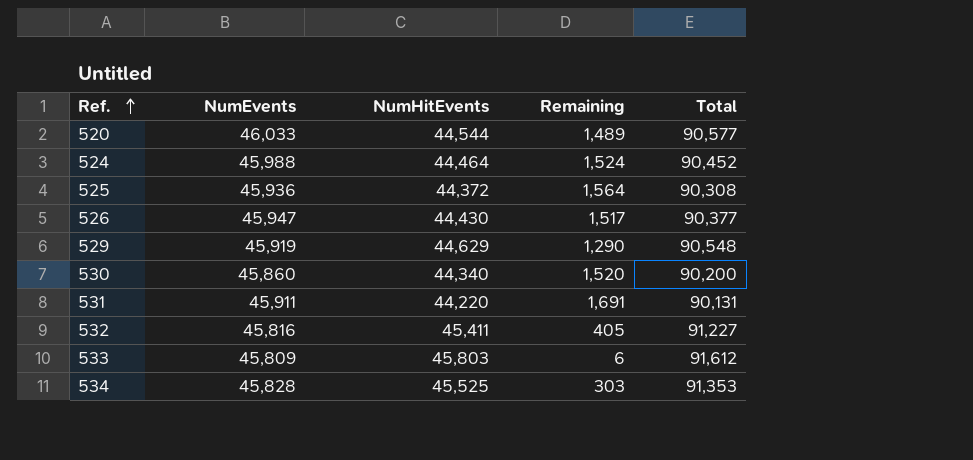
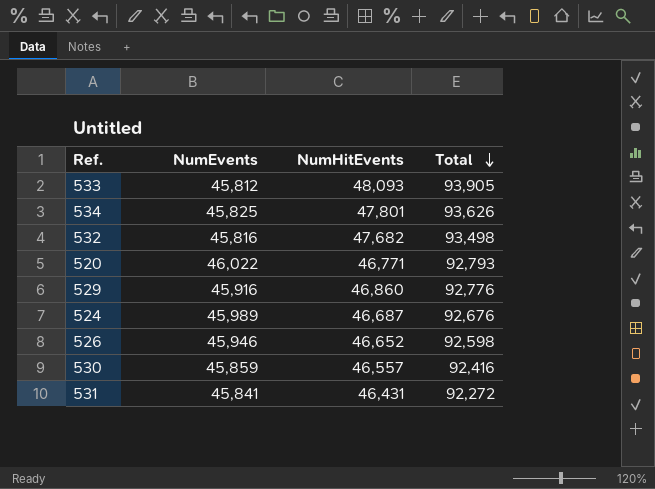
row order: Ref. ascending -> Total descending
column Remaining | formula: [NumEvents] - [NumHitEvents] -> none
row 525: 45,936 | 44,372 | 1,564 | 90,308 -> none
533 | NumEvents: 45,809 -> 45,812
533 | NumHitEvents: 45,803 -> 48,093
533 | Total: 91,612 -> 93,905
534 | NumEvents: 45,828 -> 45,825
534 | NumHitEvents: 45,525 -> 47,801
534 | Total: 91,353 -> 93,626
532 | NumHitEvents: 45,411 -> 47,682
532 | Total: 91,227 -> 93,498
520 | NumEvents: 46,033 -> 46,022
520 | NumHitEvents: 44,544 -> 46,771
520 | Total: 90,577 -> 92,793
529 | NumEvents: 45,919 -> 45,916
529 | NumHitEvents: 44,629 -> 46,860
529 | Total: 90,548 -> 92,776
524 | NumEvents: 45,988 -> 45,989
524 | NumHitEvents: 44,464 -> 46,687
524 | Total: 90,452 -> 92,676
526 | NumEvents: 45,947 -> 45,946
526 | NumHitEvents: 44,430 -> 46,652
526 | Total: 90,377 -> 92,598
530 | NumEvents: 45,860 -> 45,859
530 | NumHitEvents: 44,340 -> 46,557
530 | Total: 90,200 -> 92,416
531 | NumEvents: 45,911 -> 45,841
531 | NumHitEvents: 44,220 -> 46,431
531 | Total: 90,131 -> 92,272

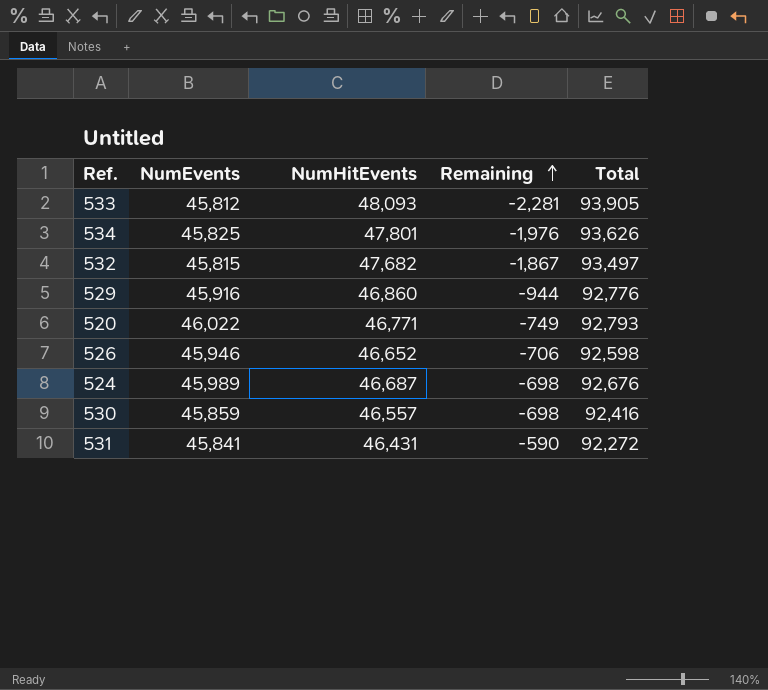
row order: Total descending -> Remaining ascending
column Remaining | formula: none -> [NumEvents] - [NumHitEvents]
532 | NumEvents: 45,816 -> 45,815
532 | Total: 93,498 -> 93,497

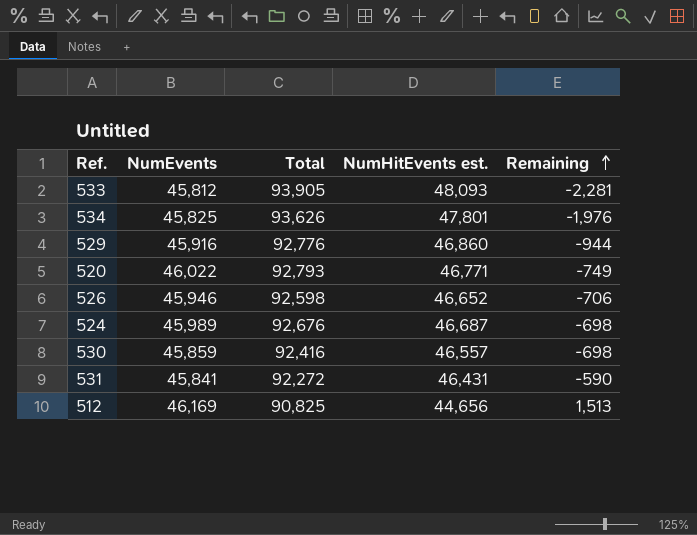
column Total | position: 5 -> 3
column name: NumHitEvents -> NumHitEvents est.
row 532: 45,815 | 47,682 | -1,867 | 93,497 -> none
row 512: none -> 46,169 | 90,825 | 44,656 | 1,513

